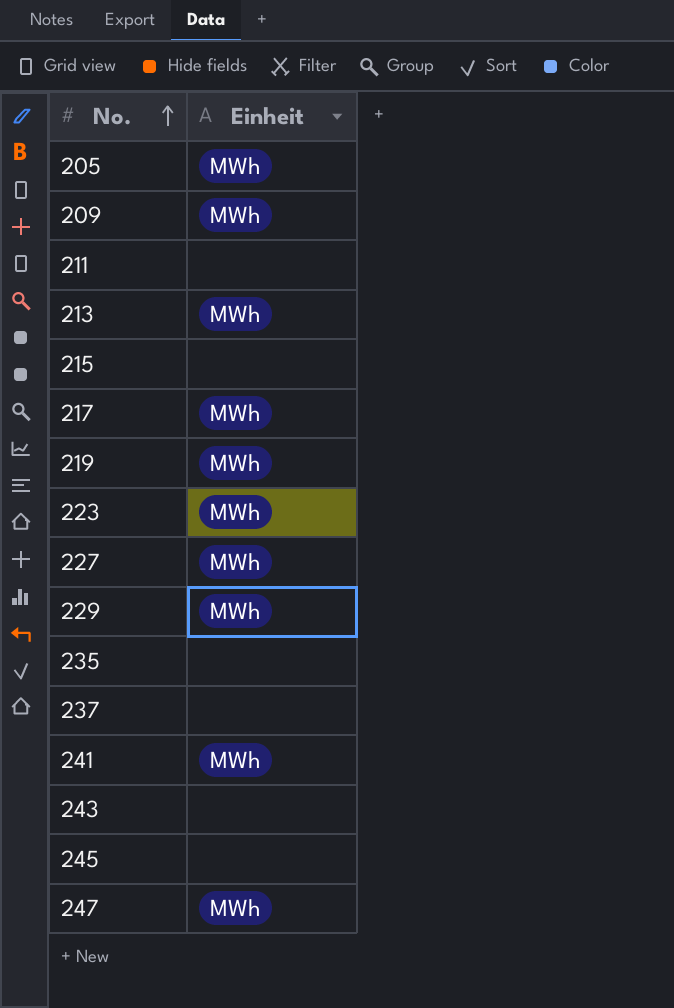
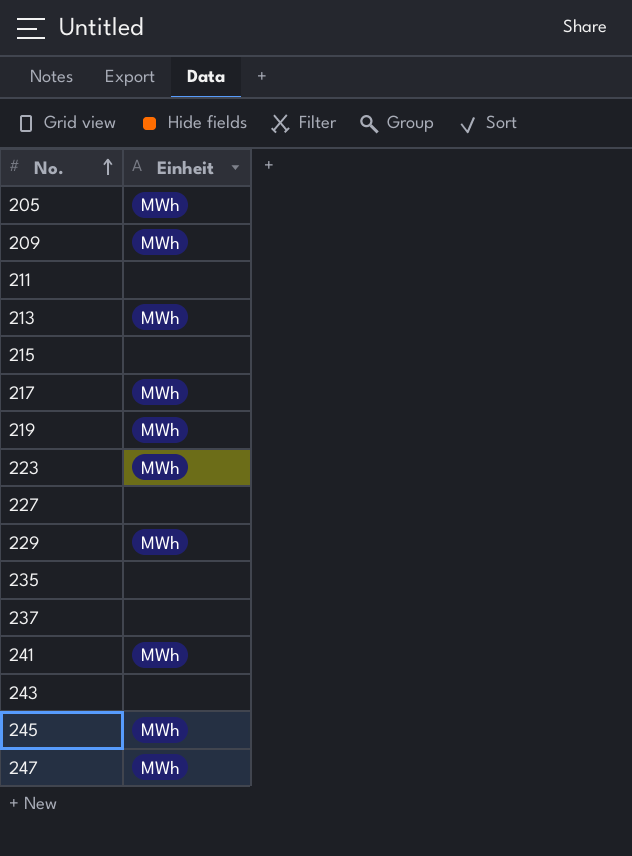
227 | Einheit: MWh -> none
245 | Einheit: none -> MWh

